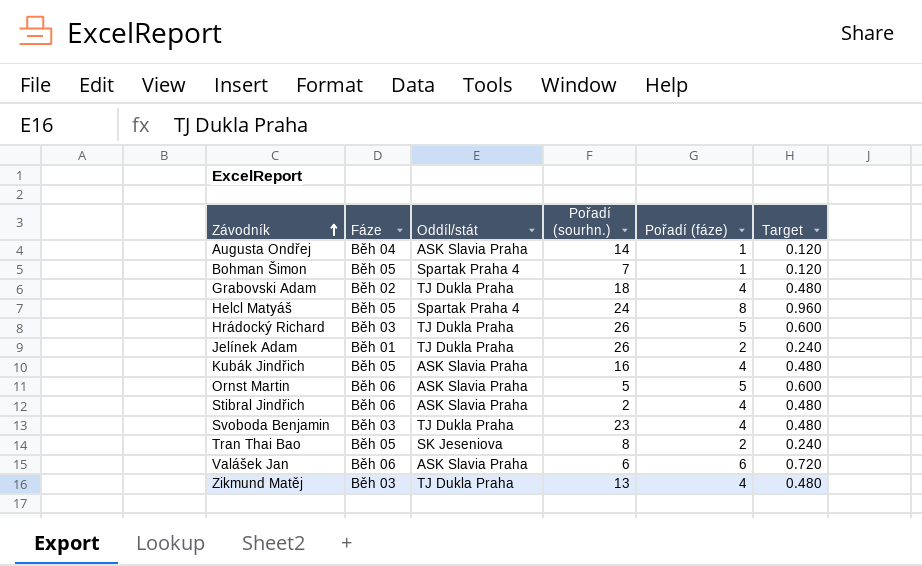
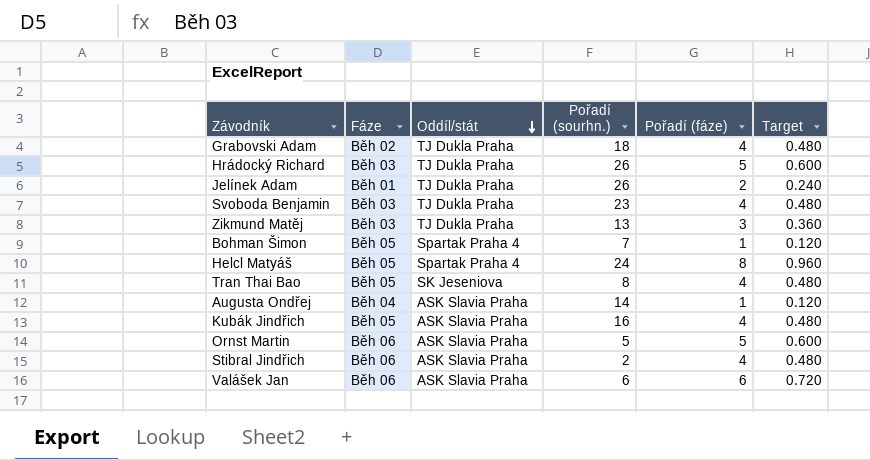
row order: Závodník ascending -> Oddíl/stát descending
Zikmund Matěj | Pořadí (fáze): 4 -> 3
Zikmund Matěj | Target: 0.480 -> 0.360
Tran Thai Bao | Pořadí (fáze): 2 -> 4
Tran Thai Bao | Target: 0.240 -> 0.480

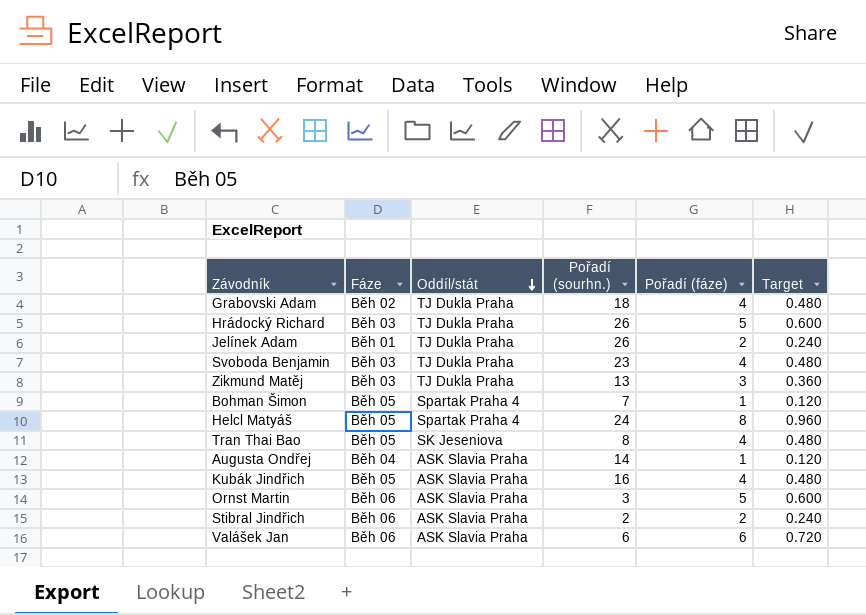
Ornst Martin | Pořadí (sourhn.): 5 -> 3
Stibral Jindřich | Pořadí (fáze): 4 -> 2
Stibral Jindřich | Target: 0.480 -> 0.240

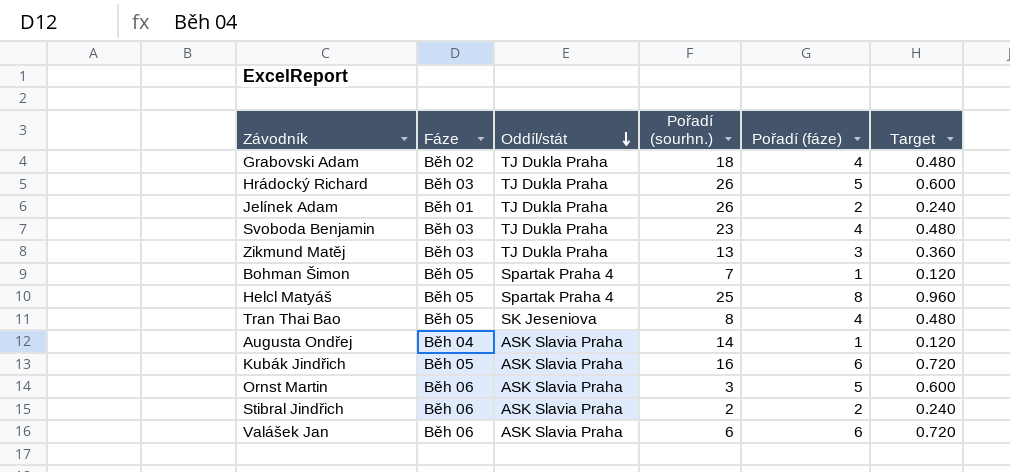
Helcl Matyáš | Pořadí (sourhn.): 24 -> 25
Kubák Jindřich | Pořadí (fáze): 4 -> 6
Kubák Jindřich | Target: 0.480 -> 0.720

